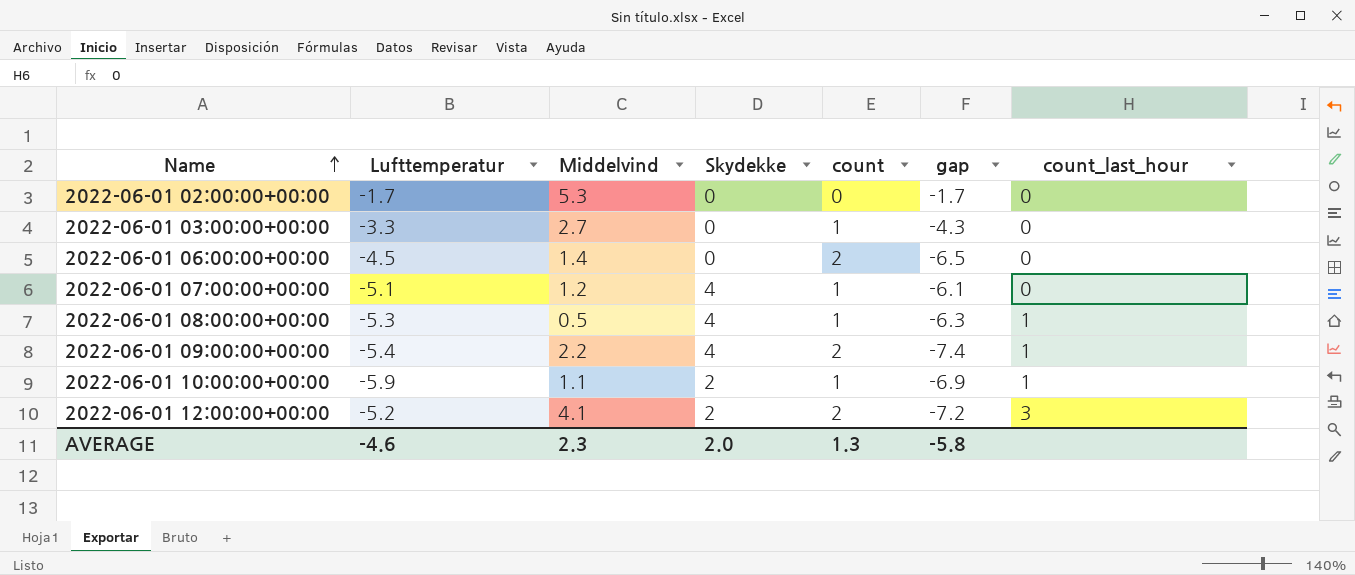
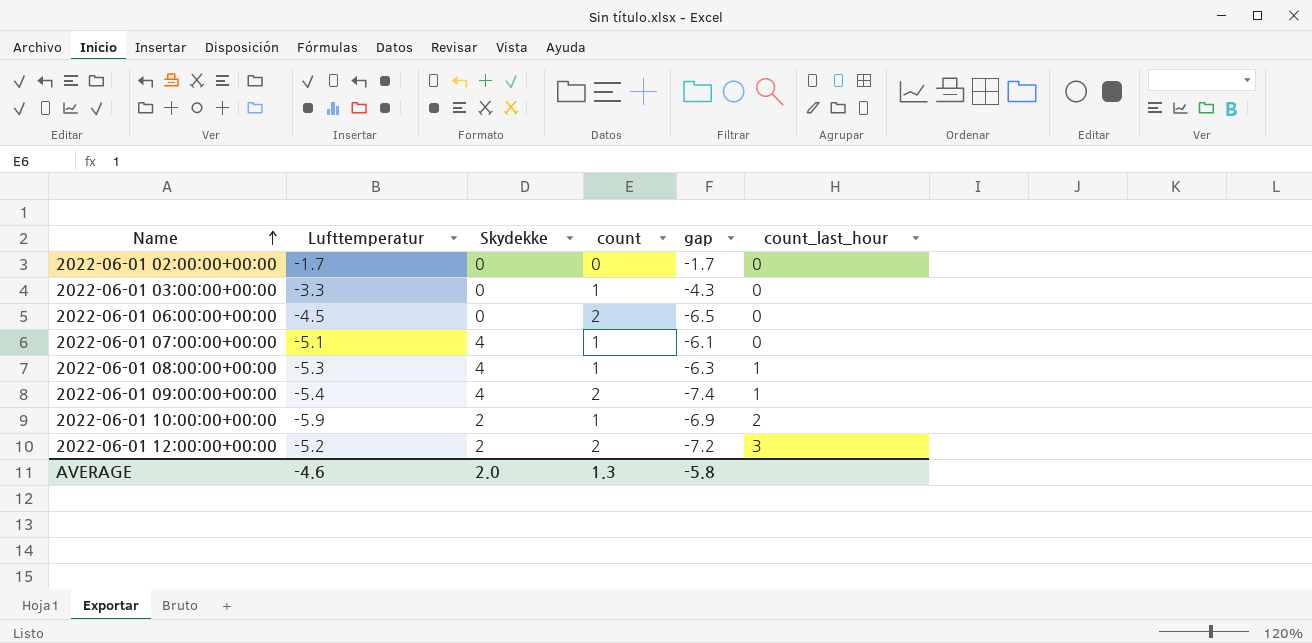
column Middelvind | position: 3 -> none
2022-06-01 10:00:00+00:00 | count_last_hour: 1 -> 2

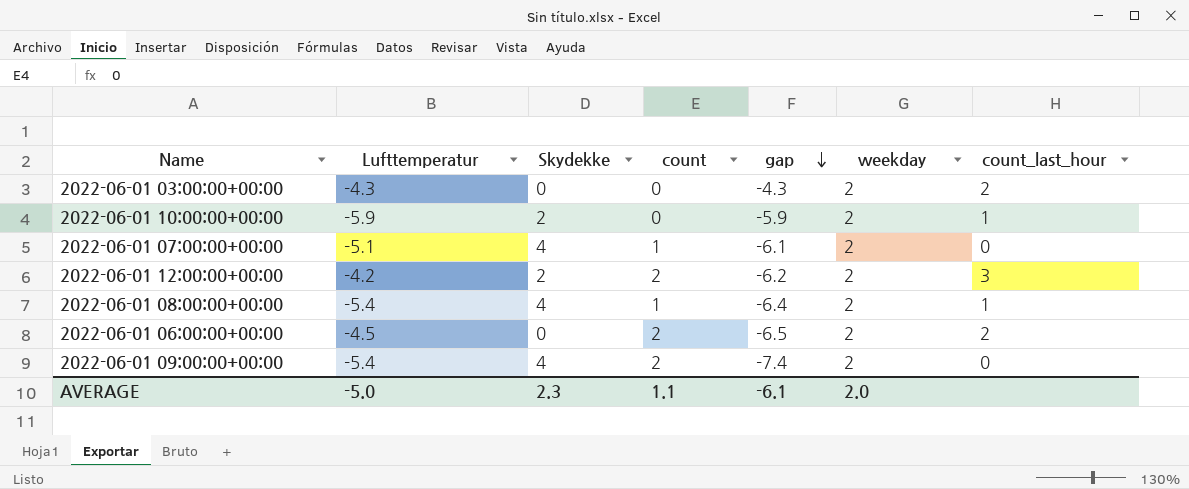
row order: Name ascending -> gap descending
column weekday | position: none -> 6
row 2022-06-01 02:00:00+00:00: -1.7 | 0 | 0 | -1.7 | 0 -> none
2022-06-01 03:00:00+00:00 | Lufttemperatur: -3.3 -> -4.3
2022-06-01 03:00:00+00:00 | count: 1 -> 0
2022-06-01 03:00:00+00:00 | count_last_hour: 0 -> 2
2022-06-01 10:00:00+00:00 | count: 1 -> 0
2022-06-01 10:00:00+00:00 | gap: -6.9 -> -5.9
2022-06-01 10:00:00+00:00 | count_last_hour: 2 -> 1
2022-06-01 12:00:00+00:00 | Lufttemperatur: -5.2 -> -4.2
2022-06-01 12:00:00+00:00 | gap: -7.2 -> -6.2
2022-06-01 08:00:00+00:00 | Lufttemperatur: -5.3 -> -5.4
2022-06-01 08:00:00+00:00 | gap: -6.3 -> -6.4
2022-06-01 06:00:00+00:00 | count_last_hour: 0 -> 2
2022-06-01 09:00:00+00:00 | count_last_hour: 1 -> 0
AVERAGE | Lufttemperatur: -4.6 -> -5.0
AVERAGE | Skydekke: 2.0 -> 2.3
AVERAGE | count: 1.3 -> 1.1
AVERAGE | gap: -5.8 -> -6.1

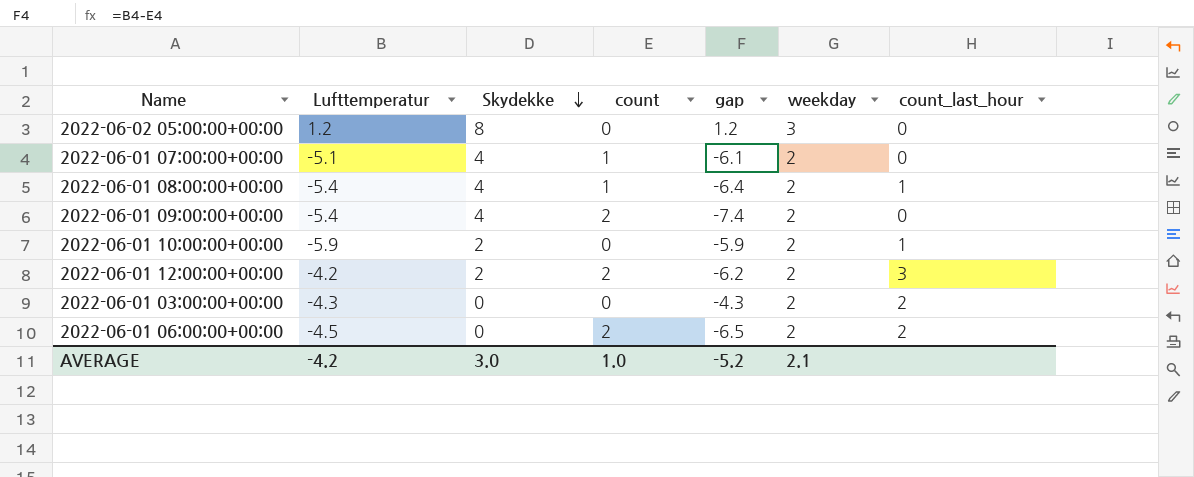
row order: gap descending -> Skydekke descending
row 2022-06-02 05:00:00+00:00: none -> 1.2 | 8 | 0 | 1.2 | 3 | 0
AVERAGE | Lufttemperatur: -5.0 -> -4.2
AVERAGE | Skydekke: 2.3 -> 3.0
AVERAGE | count: 1.1 -> 1.0
AVERAGE | gap: -6.1 -> -5.2
AVERAGE | weekday: 2.0 -> 2.1

